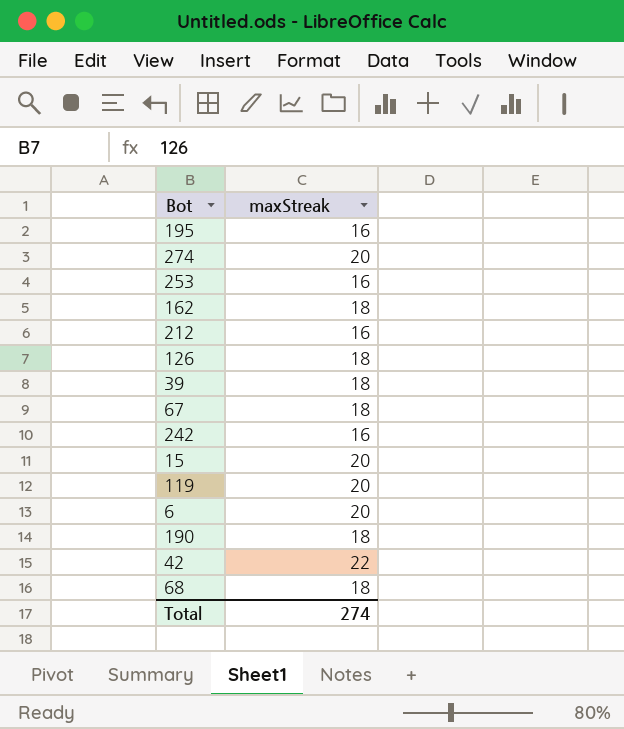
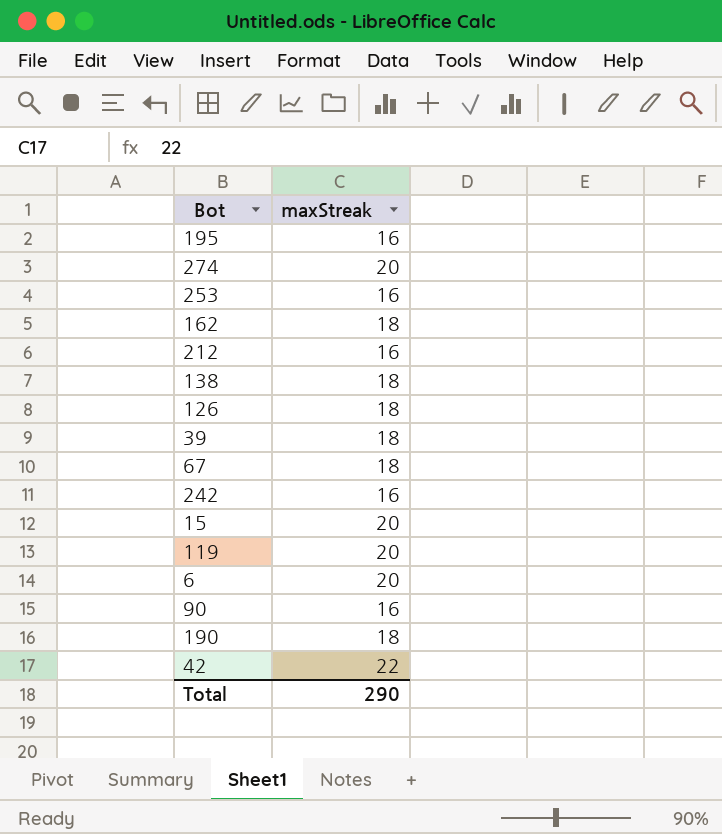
row 68: 18 -> none
row 138: none -> 18
row 90: none -> 16
Total | maxStreak: 274 -> 290

